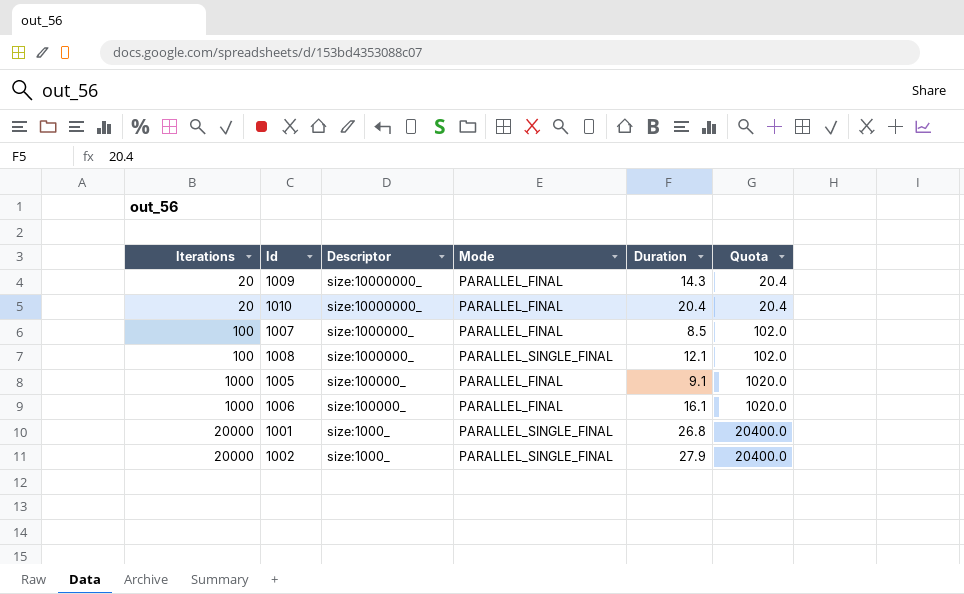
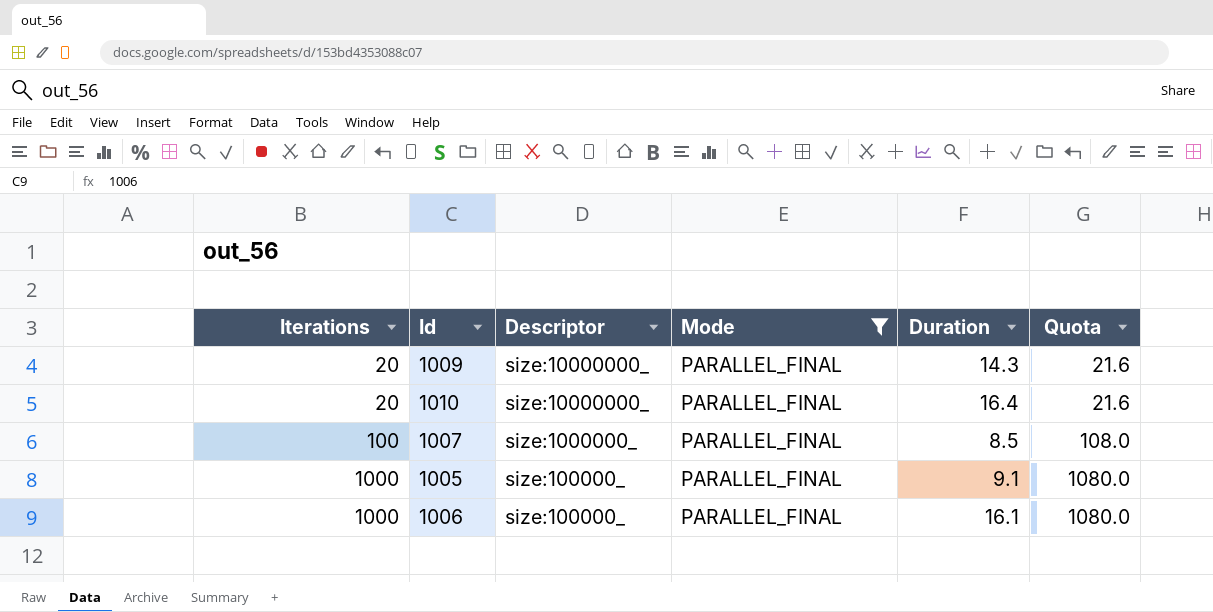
filter: none -> Mode = PARALLEL_FINAL
column Quota | formula: [Iterations] * 1.02 -> [Iterations] * 1.08
1010 | Duration: 20.4 -> 16.4

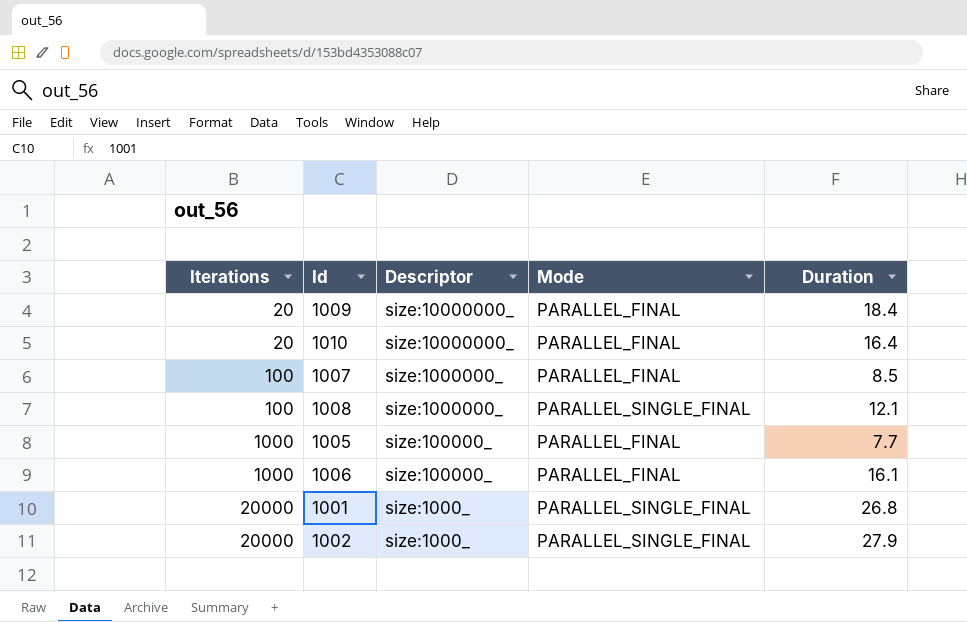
filter: Mode = PARALLEL_FINAL -> none
column Quota | formula: [Iterations] * 1.08 -> none
1009 | Duration: 14.3 -> 18.4
1005 | Duration: 9.1 -> 7.7

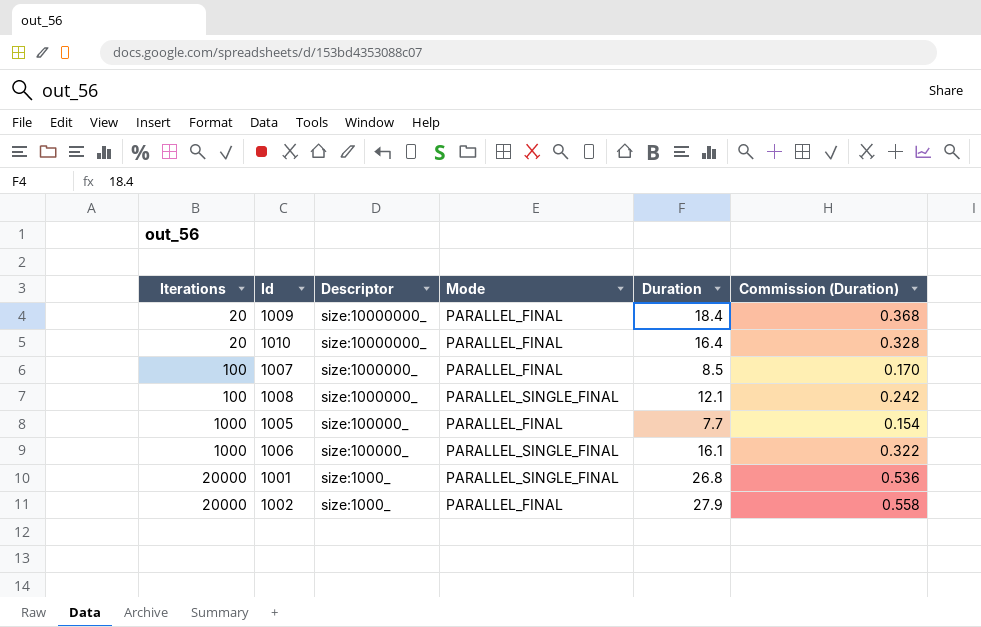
column Commission (Duration) | formula: none -> [Duration] * 0.02
1006 | Mode: PARALLEL_FINAL -> PARALLEL_SINGLE_FINAL
1002 | Mode: PARALLEL_SINGLE_FINAL -> PARALLEL_FINAL

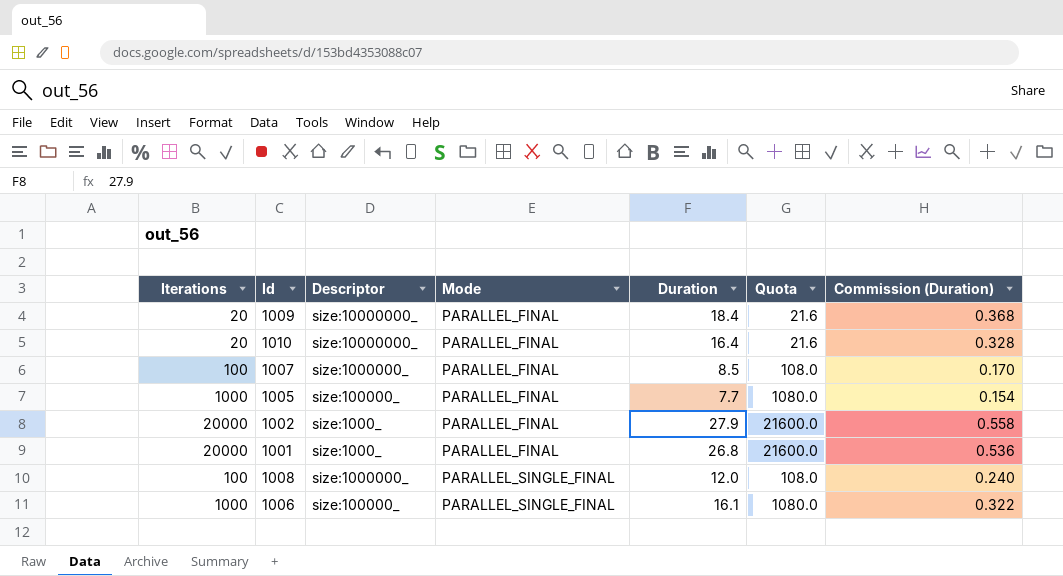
row order: Iterations ascending -> Mode ascending
column Quota | formula: none -> [Iterations] * 1.08
1001 | Mode: PARALLEL_SINGLE_FINAL -> PARALLEL_FINAL
1008 | Duration: 12.1 -> 12.0
1008 | Commission (Duration): 0.242 -> 0.240

